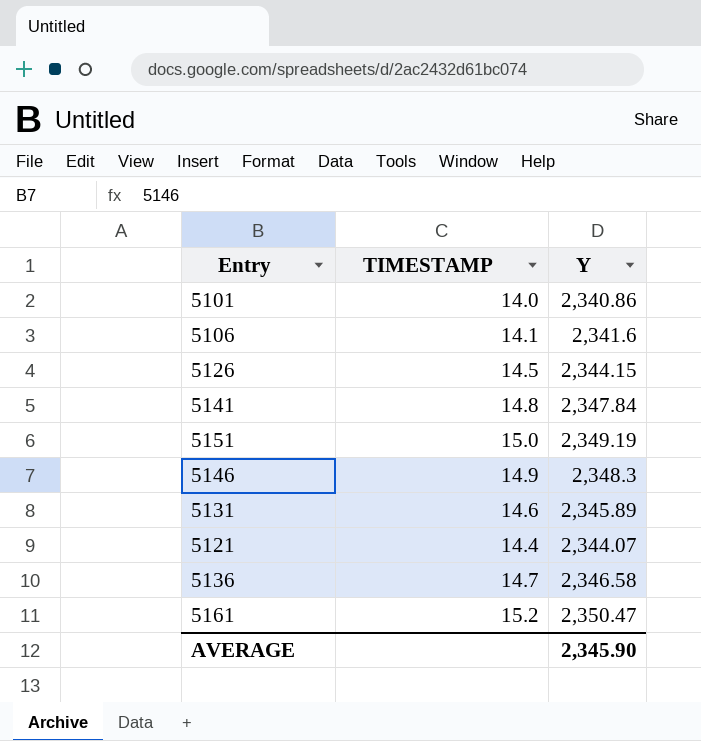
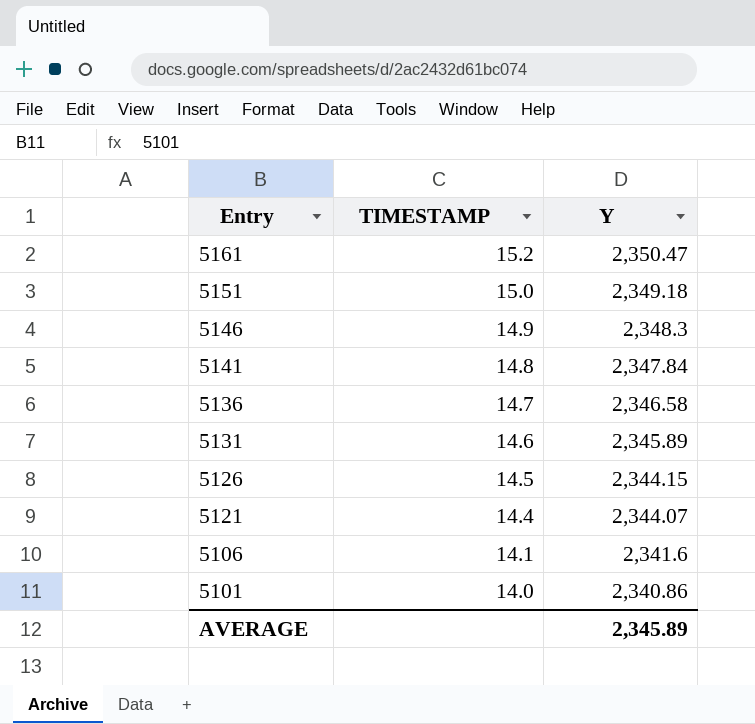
row order: none -> Entry descending
5151 | Y: 2,349.19 -> 2,349.18
AVERAGE | Y: 2,345.90 -> 2,345.89

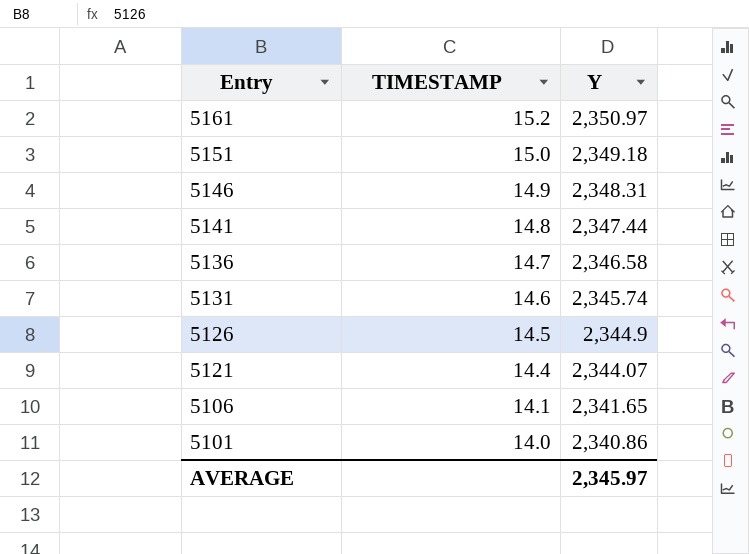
5161 | Y: 2,350.47 -> 2,350.97
5146 | Y: 2,348.3 -> 2,348.31
5141 | Y: 2,347.84 -> 2,347.44
5131 | Y: 2,345.89 -> 2,345.74
5126 | Y: 2,344.15 -> 2,344.9
5106 | Y: 2,341.6 -> 2,341.65
AVERAGE | Y: 2,345.89 -> 2,345.97

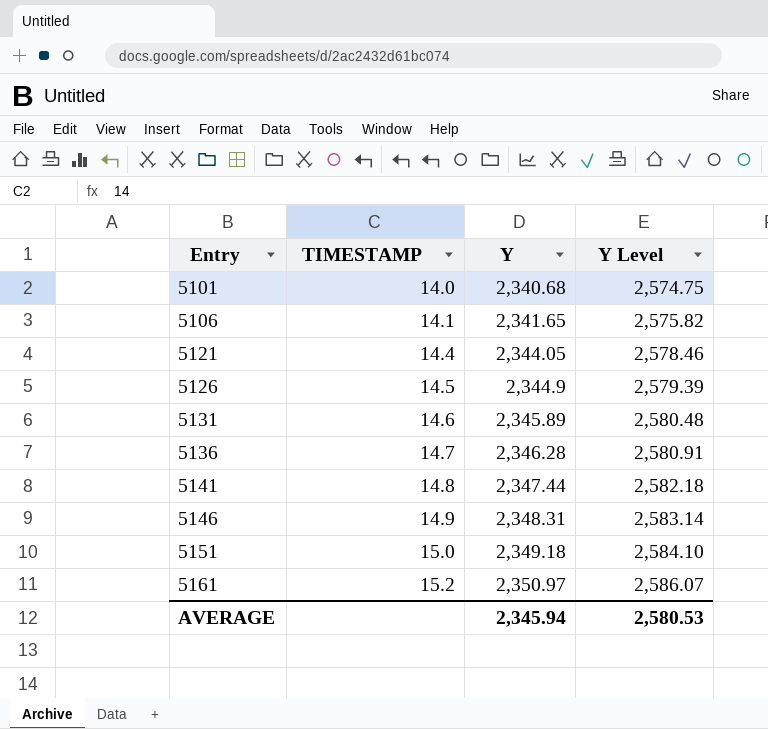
row order: Entry descending -> Entry ascending
column Y Level | formula: none -> [Y] * 1.1
5101 | Y: 2,340.86 -> 2,340.68
5121 | Y: 2,344.07 -> 2,344.05
5131 | Y: 2,345.74 -> 2,345.89
5136 | Y: 2,346.58 -> 2,346.28
AVERAGE | Y: 2,345.97 -> 2,345.94

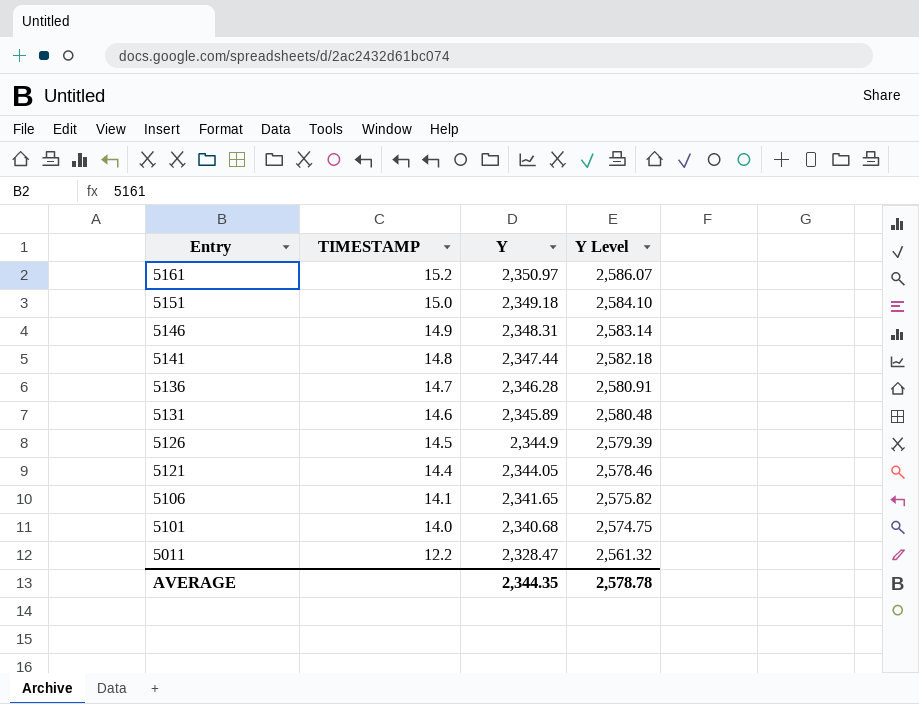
row order: Entry ascending -> Entry descending
row 5011: none -> 12.2 | 2,328.47 | 2,561.32
AVERAGE | Y: 2,345.94 -> 2,344.35
AVERAGE | Y Level: 2,580.53 -> 2,578.78

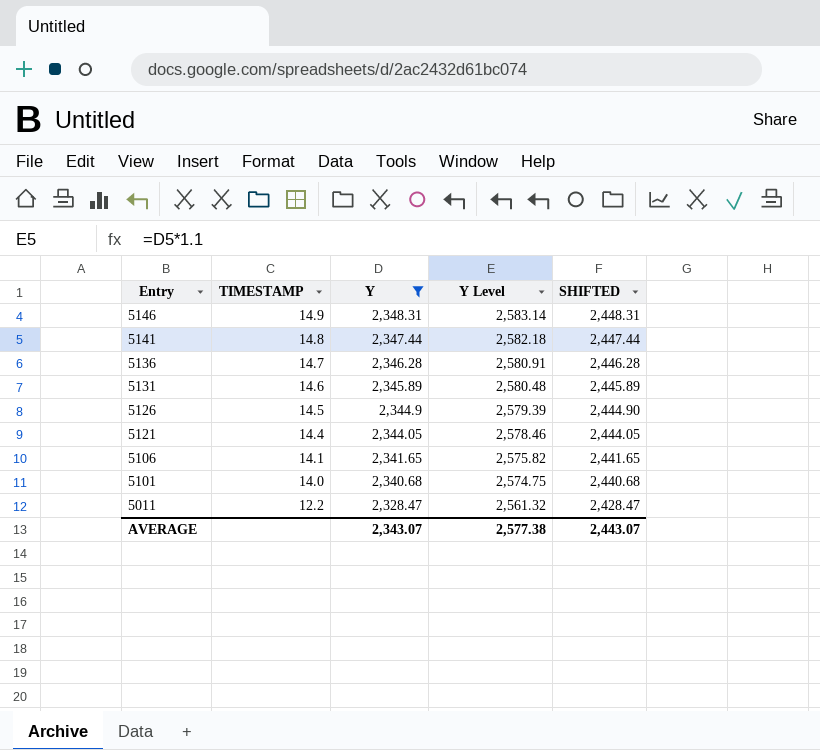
filter: none -> Y <= 2,348.31
column SHIFTED | formula: none -> [Y] + 100
AVERAGE | Y: 2,344.35 -> 2,343.07
AVERAGE | Y Level: 2,578.78 -> 2,577.38

